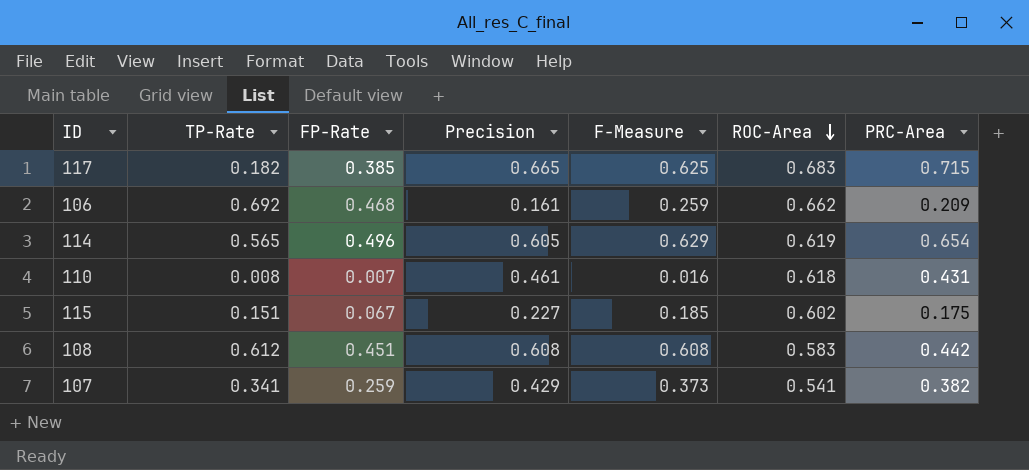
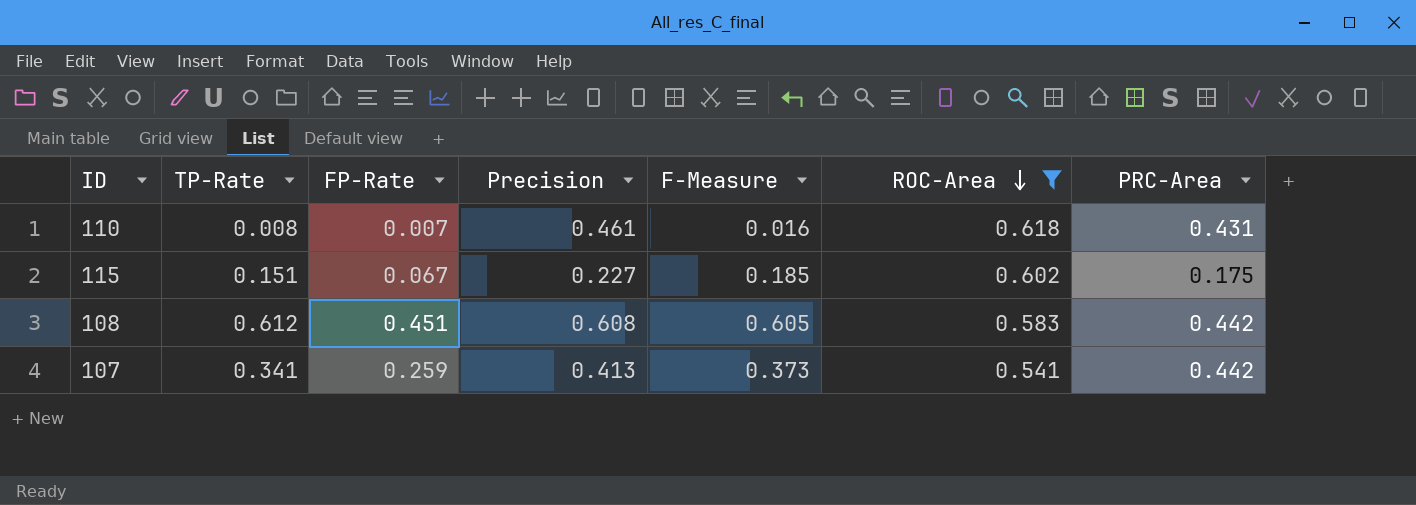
filter: none -> ROC-Area <= 0.618
108 | F-Measure: 0.608 -> 0.605
107 | Precision: 0.429 -> 0.413
107 | PRC-Area: 0.382 -> 0.442

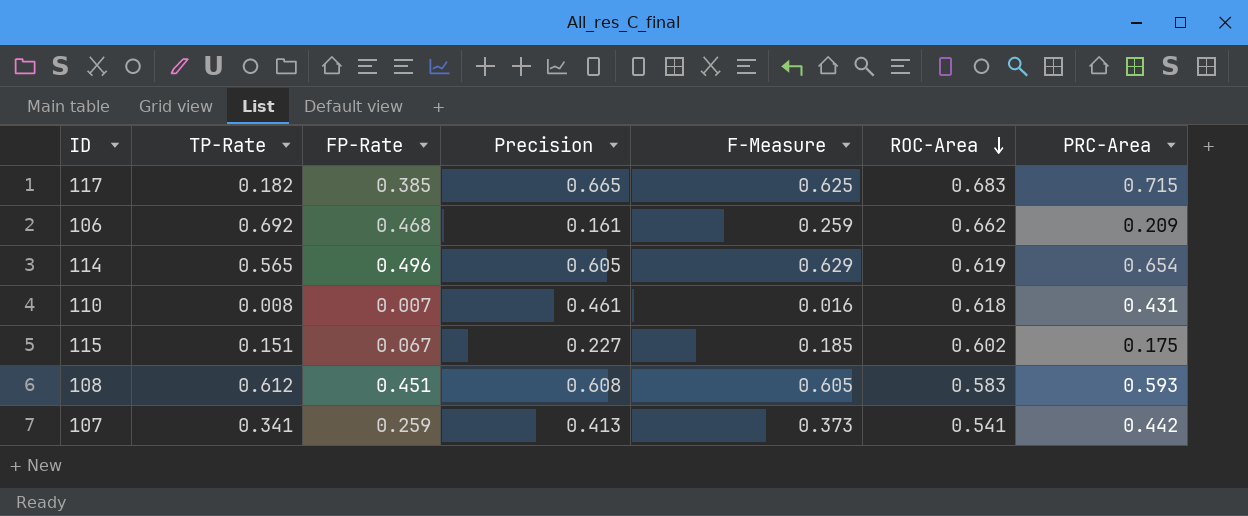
filter: ROC-Area <= 0.618 -> none
108 | PRC-Area: 0.442 -> 0.593

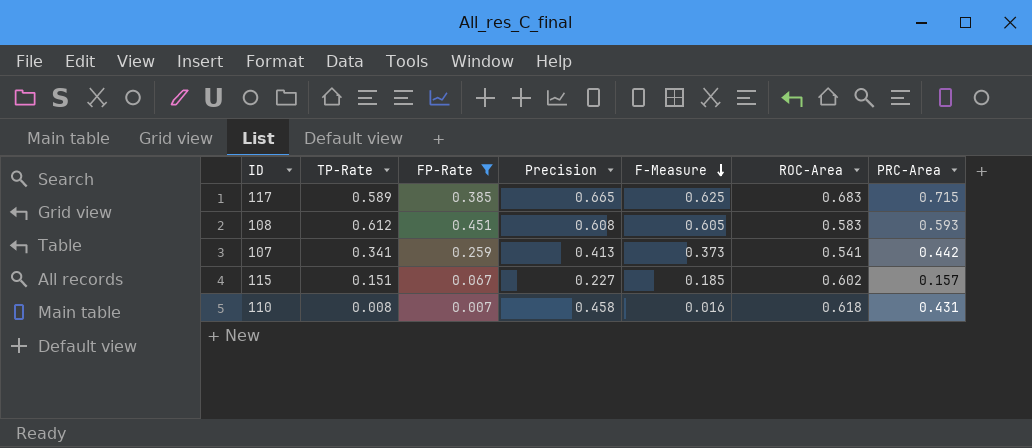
filter: none -> FP-Rate <= 0.451
row order: ROC-Area descending -> F-Measure descending
117 | TP-Rate: 0.182 -> 0.589
115 | PRC-Area: 0.175 -> 0.157
110 | Precision: 0.461 -> 0.458

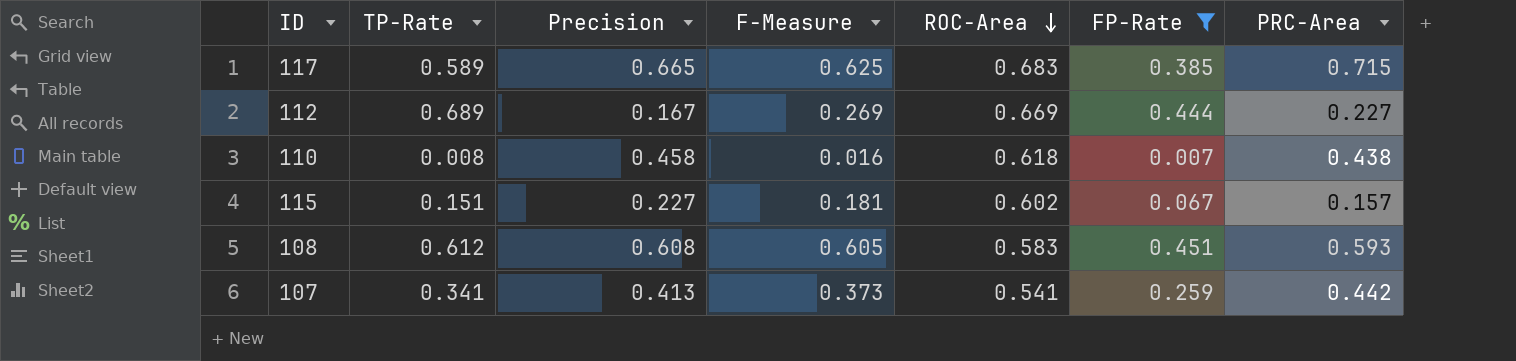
row order: F-Measure descending -> ROC-Area descending
column FP-Rate | position: 3 -> 6
row 112: none -> 0.689 | 0.167 | 0.269 | 0.669 | 0.444 | 0.227
110 | PRC-Area: 0.431 -> 0.438
115 | F-Measure: 0.185 -> 0.181

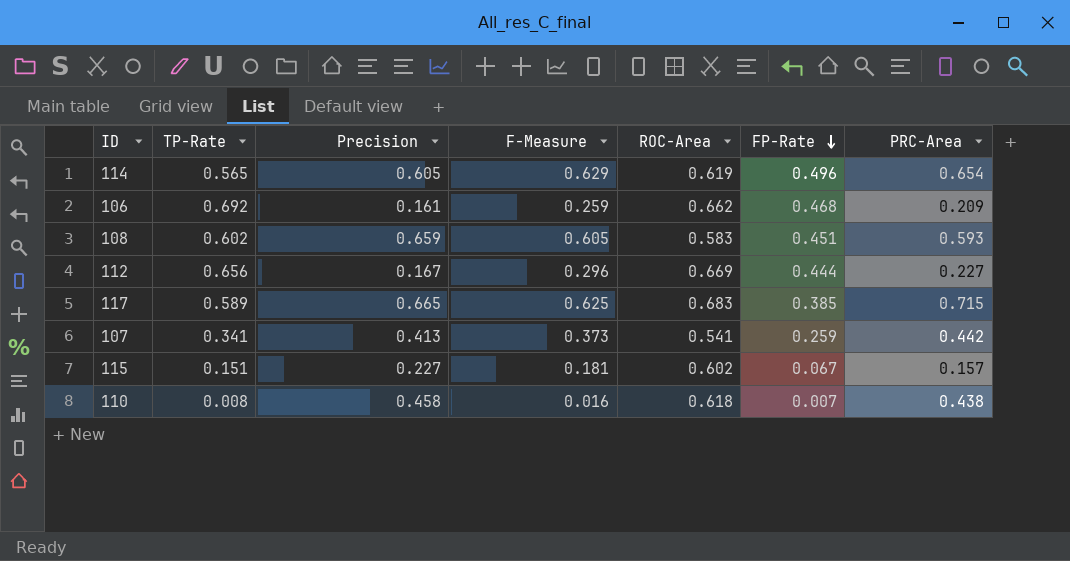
filter: FP-Rate <= 0.451 -> none
row order: ROC-Area descending -> FP-Rate descending
108 | TP-Rate: 0.612 -> 0.602
108 | Precision: 0.608 -> 0.659
112 | TP-Rate: 0.689 -> 0.656
112 | F-Measure: 0.269 -> 0.296

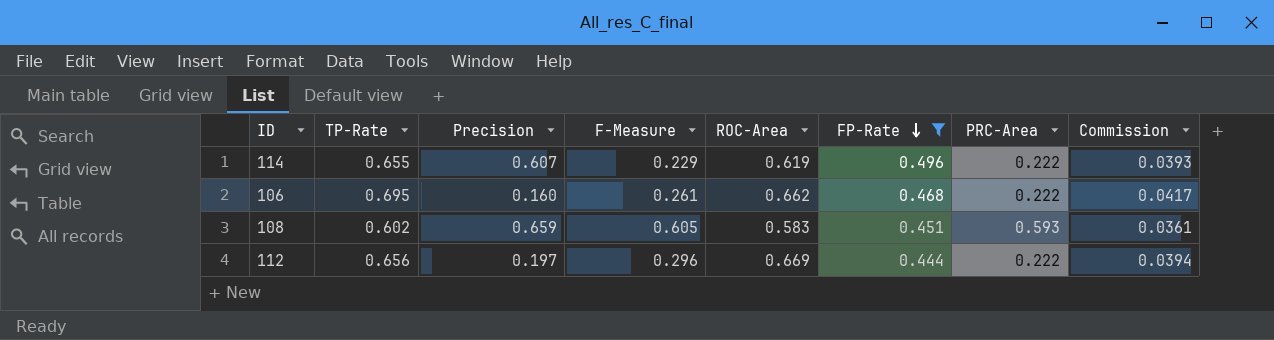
filter: none -> FP-Rate >= 0.444
column Commission | formula: none -> [TP-Rate] * 0.06
114 | TP-Rate: 0.565 -> 0.655
114 | Precision: 0.605 -> 0.607
114 | F-Measure: 0.629 -> 0.229
114 | PRC-Area: 0.654 -> 0.222
106 | TP-Rate: 0.692 -> 0.695
106 | Precision: 0.161 -> 0.160
106 | F-Measure: 0.259 -> 0.261
106 | PRC-Area: 0.209 -> 0.222
112 | Precision: 0.167 -> 0.197
112 | PRC-Area: 0.227 -> 0.222

